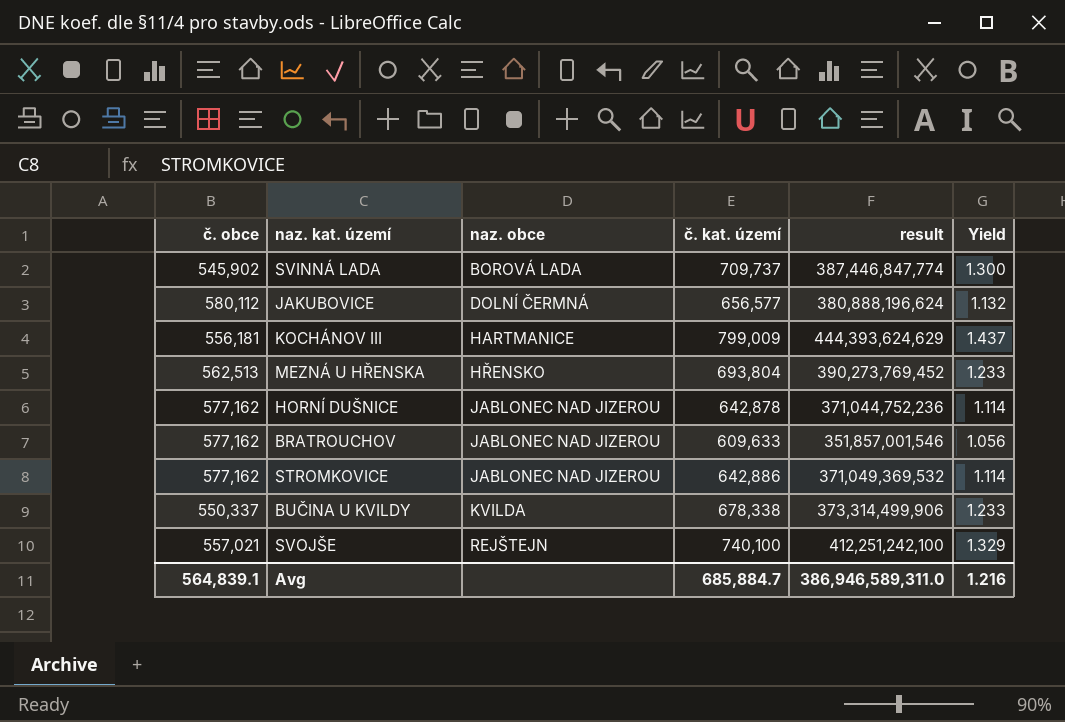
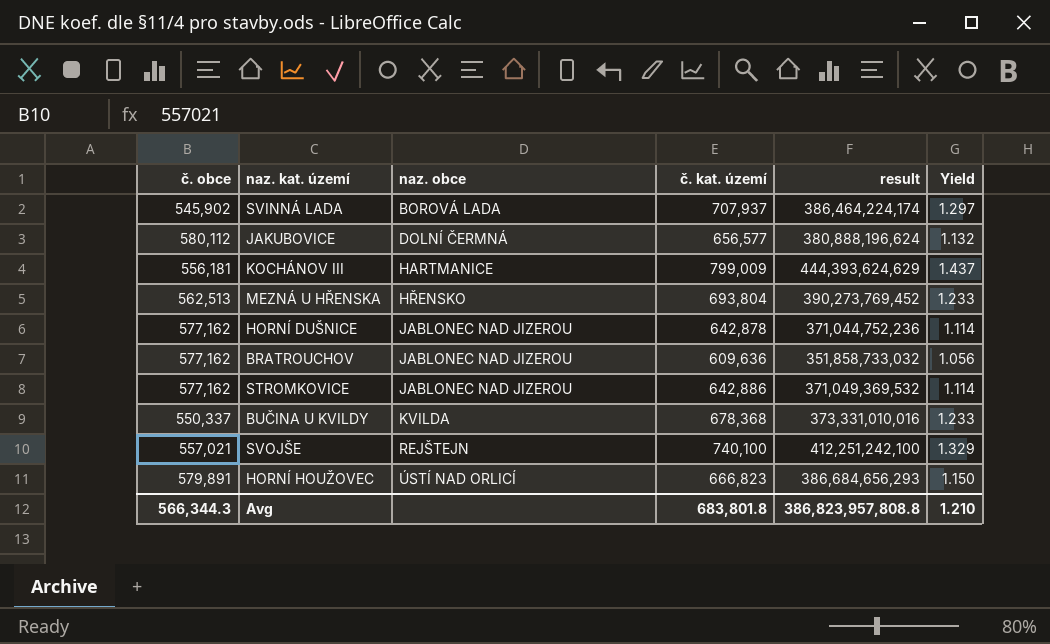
SVINNÁ LADA | č. kat. území: 709,737 -> 707,937
SVINNÁ LADA | result: 387,446,847,774 -> 386,464,224,174
SVINNÁ LADA | Yield: 1.300 -> 1.297
BRATROUCHOV | č. kat. území: 609,633 -> 609,636
BRATROUCHOV | result: 351,857,001,546 -> 351,858,733,032
BUČINA U KVILDY | č. kat. území: 678,338 -> 678,368
BUČINA U KVILDY | result: 373,314,499,906 -> 373,331,010,016
row HORNÍ HOUŽOVEC: none -> 579,891 | ÚSTÍ NAD ORLICÍ | 666,823 | 386,684,656,293 | 1.150
Avg | č. obce: 564,839.1 -> 566,344.3
Avg | č. kat. území: 685,884.7 -> 683,801.8
Avg | result: 386,946,589,311.0 -> 386,823,957,808.8
Avg | Yield: 1.216 -> 1.210

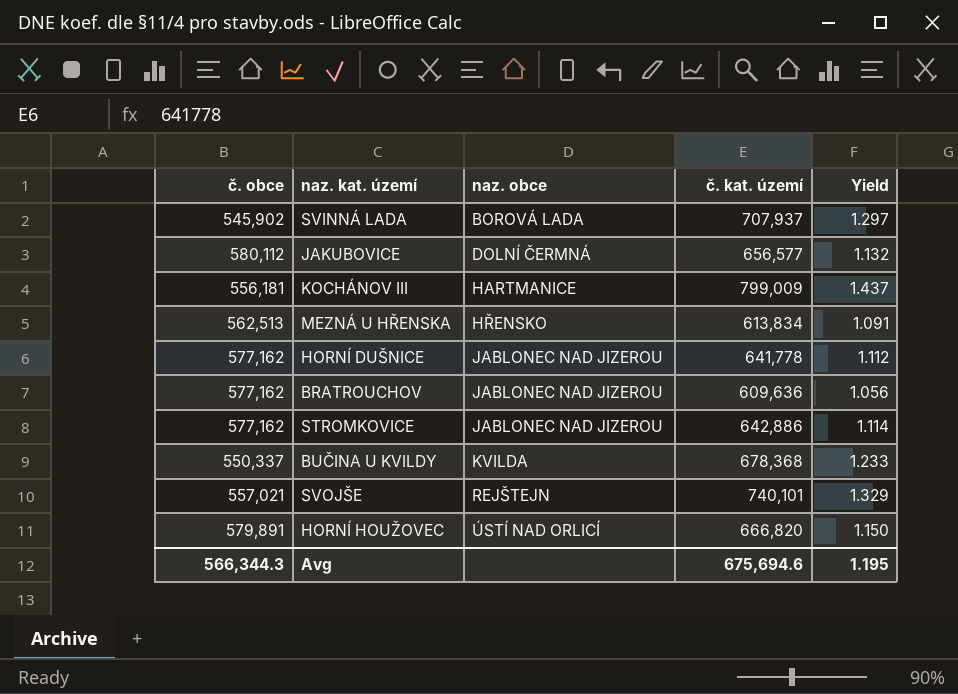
column result | formula: [č. obce] * [č. kat. území] -> none
MEZNÁ U HŘENSKA | č. kat. území: 693,804 -> 613,834
MEZNÁ U HŘENSKA | Yield: 1.233 -> 1.091
HORNÍ DUŠNICE | č. kat. území: 642,878 -> 641,778
HORNÍ DUŠNICE | Yield: 1.114 -> 1.112
SVOJŠE | č. kat. území: 740,100 -> 740,101
HORNÍ HOUŽOVEC | č. kat. území: 666,823 -> 666,820
Avg | č. kat. území: 683,801.8 -> 675,694.6
Avg | Yield: 1.210 -> 1.195

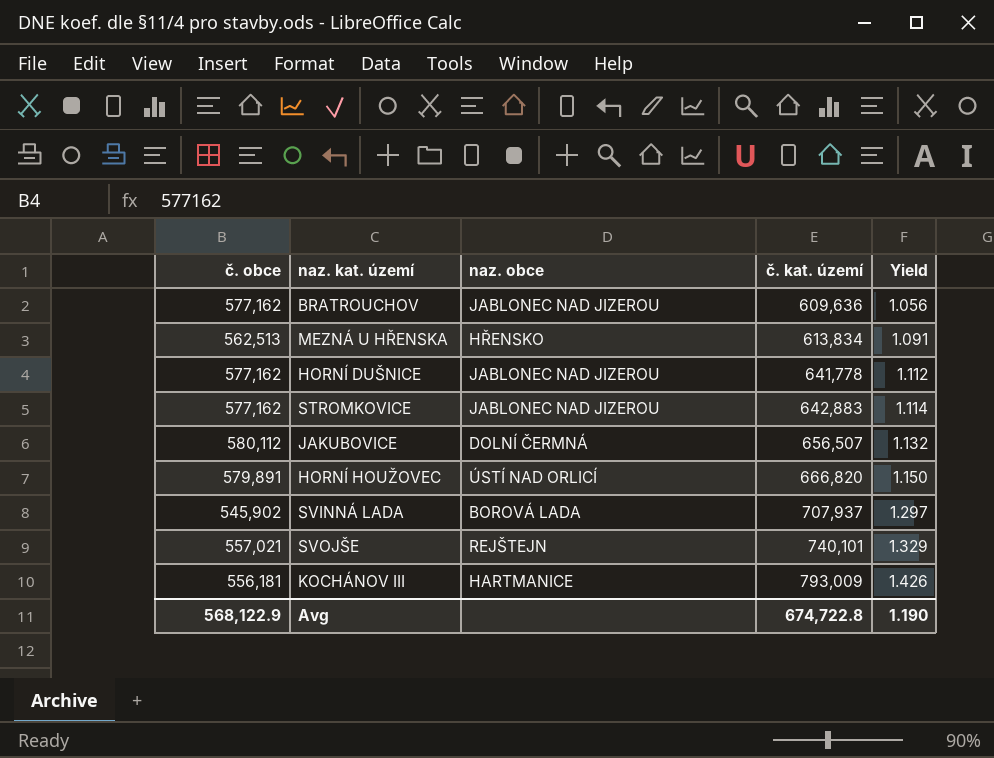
row order: naz. obce ascending -> č. kat. území ascending
row BUČINA U KVILDY: 550,337 | KVILDA | 678,368 | 1.233 -> none
STROMKOVICE | č. kat. území: 642,886 -> 642,883
JAKUBOVICE | č. kat. území: 656,577 -> 656,507
KOCHÁNOV III | č. kat. území: 799,009 -> 793,009
KOCHÁNOV III | Yield: 1.437 -> 1.426
Avg | č. obce: 566,344.3 -> 568,122.9
Avg | č. kat. území: 675,694.6 -> 674,722.8
Avg | Yield: 1.195 -> 1.190

